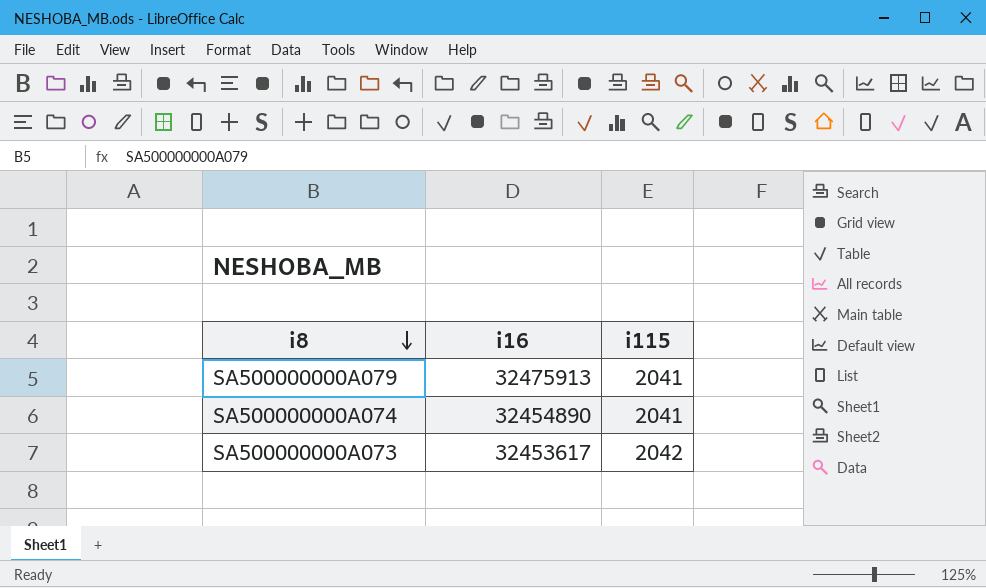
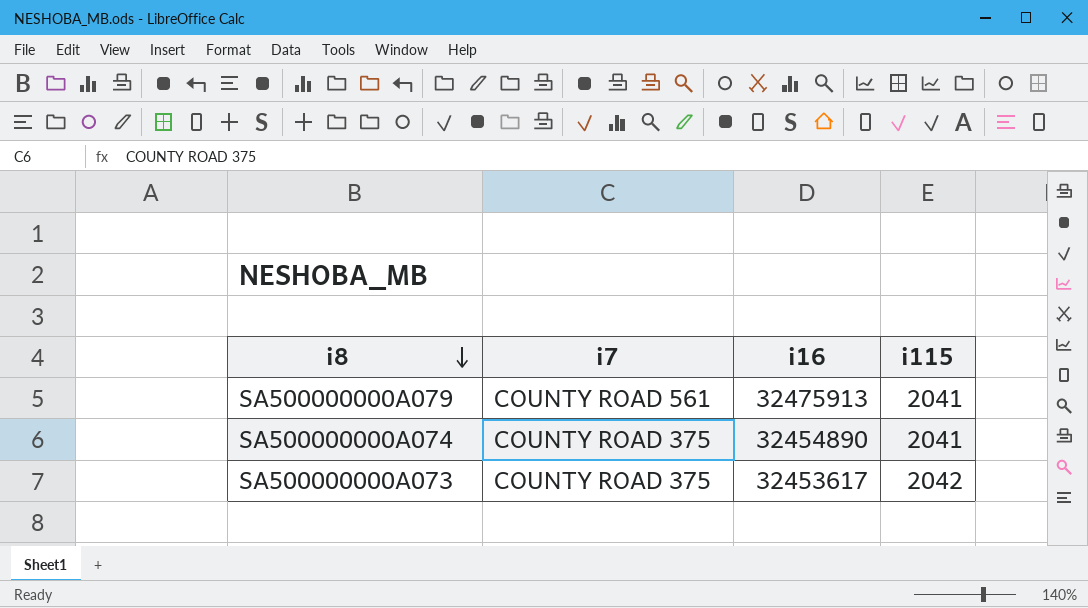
column i7 | position: none -> 2

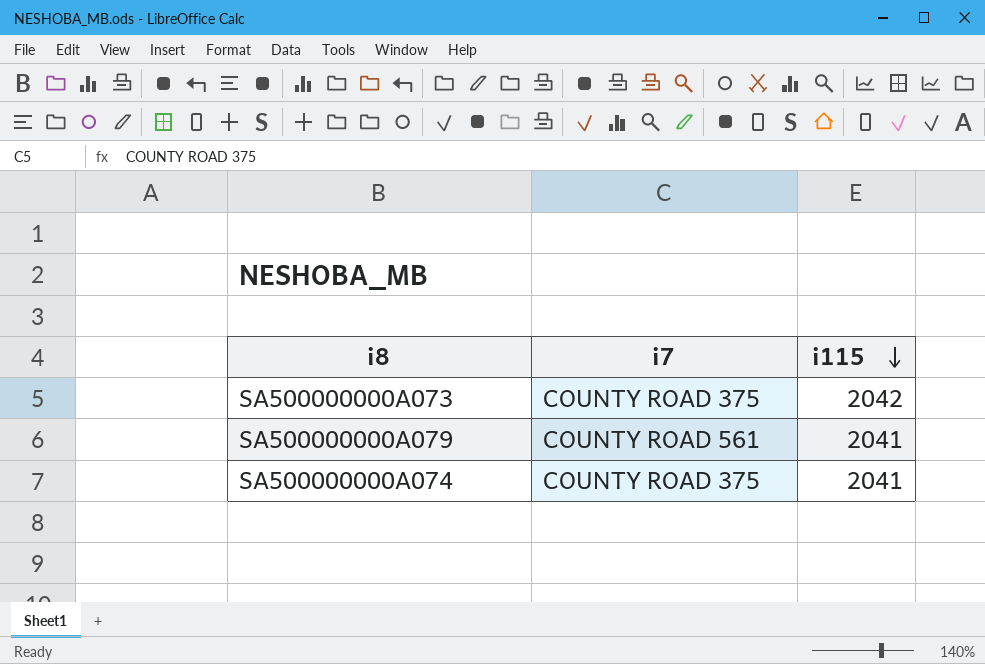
row order: i8 descending -> i115 descending
column i16 | position: 3 -> none

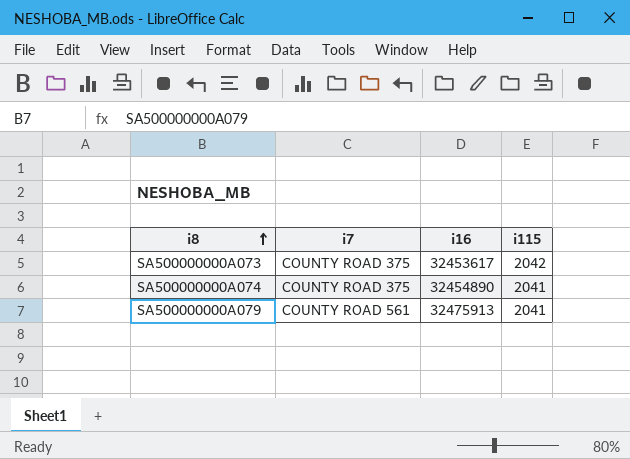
row order: i115 descending -> i8 ascending
column i16 | position: none -> 3

